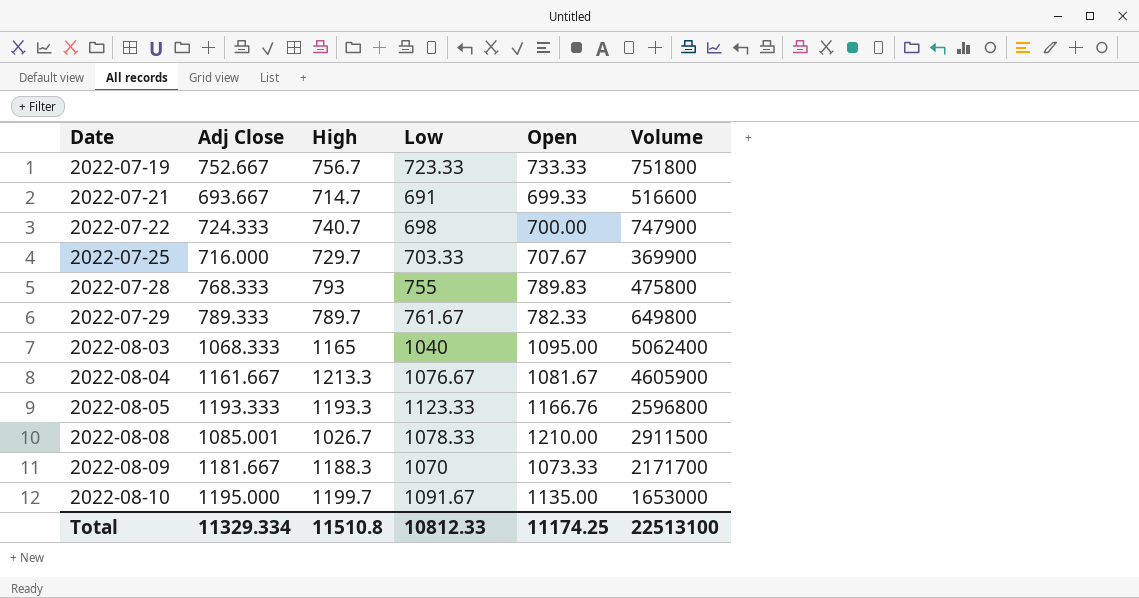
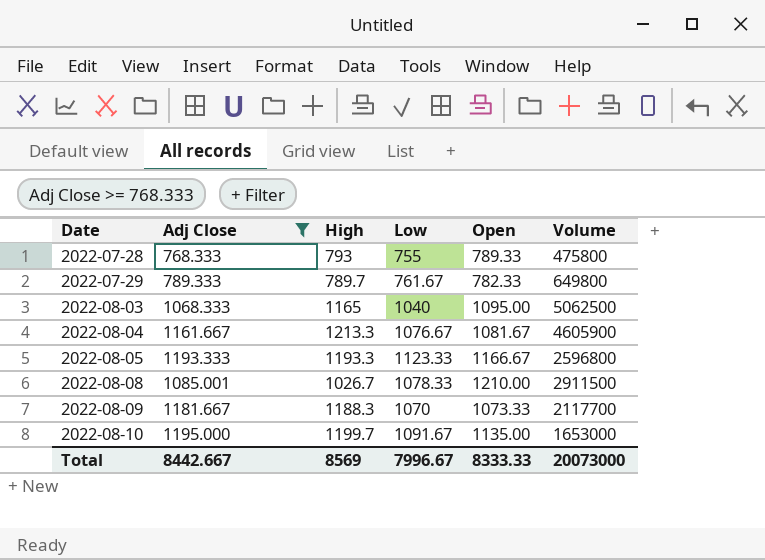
filter: none -> Adj Close >= 768.333
2022-07-28 | Open: 789.83 -> 789.33
2022-08-03 | Volume: 5062400 -> 5062500
2022-08-05 | Open: 1166.76 -> 1166.67
2022-08-09 | Volume: 2171700 -> 2117700
Total | Adj Close: 11329.334 -> 8442.667
Total | High: 11510.8 -> 8569
Total | Low: 10812.33 -> 7996.67
Total | Open: 11174.25 -> 8333.33
Total | Volume: 22513100 -> 20073000

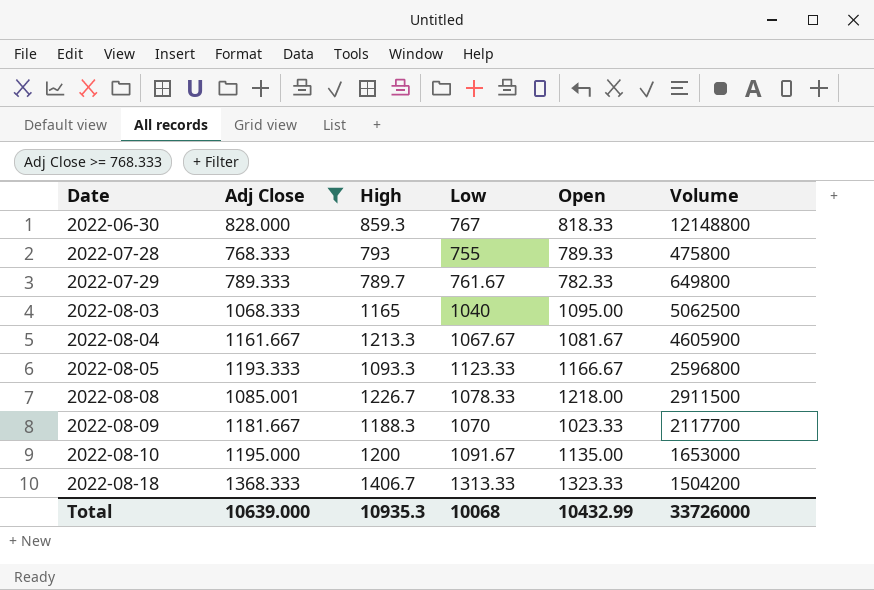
row 2022-06-30: none -> 828.000 | 859.3 | 767 | 818.33 | 12148800
2022-08-04 | Low: 1076.67 -> 1067.67
2022-08-05 | High: 1193.3 -> 1093.3
2022-08-08 | High: 1026.7 -> 1226.7
2022-08-08 | Open: 1210.00 -> 1218.00
2022-08-09 | Open: 1073.33 -> 1023.33
2022-08-10 | High: 1199.7 -> 1200
row 2022-08-18: none -> 1368.333 | 1406.7 | 1313.33 | 1323.33 | 1504200
Total | Adj Close: 8442.667 -> 10639.000
Total | High: 8569 -> 10935.3
Total | Low: 7996.67 -> 10068
Total | Open: 8333.33 -> 10432.99
Total | Volume: 20073000 -> 33726000

